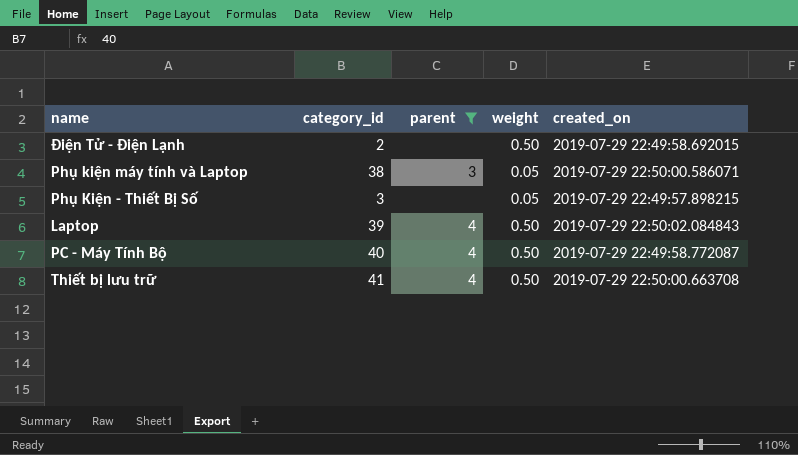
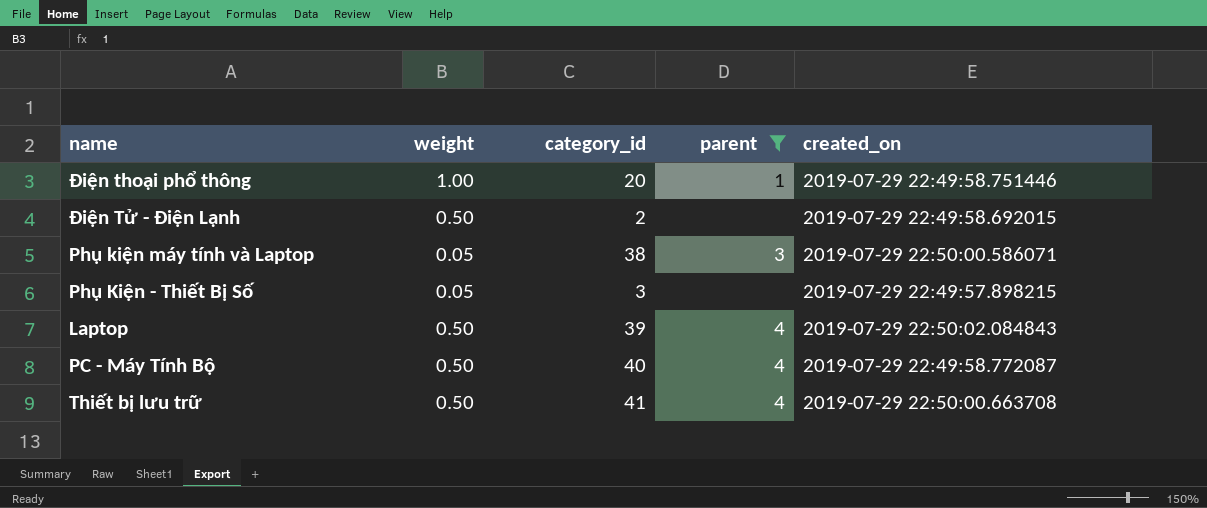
column weight | position: 4 -> 2
row Điện thoại phổ thông: none -> 1.00 | 20 | 1 | 2019-07-29 22:49:58.751446

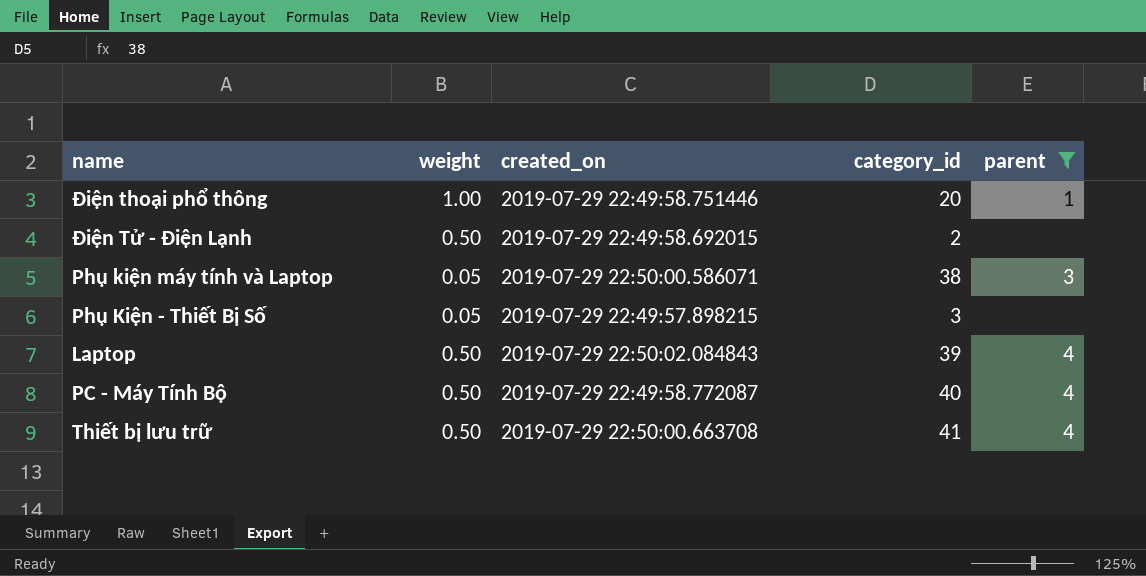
column created_on | position: 5 -> 3

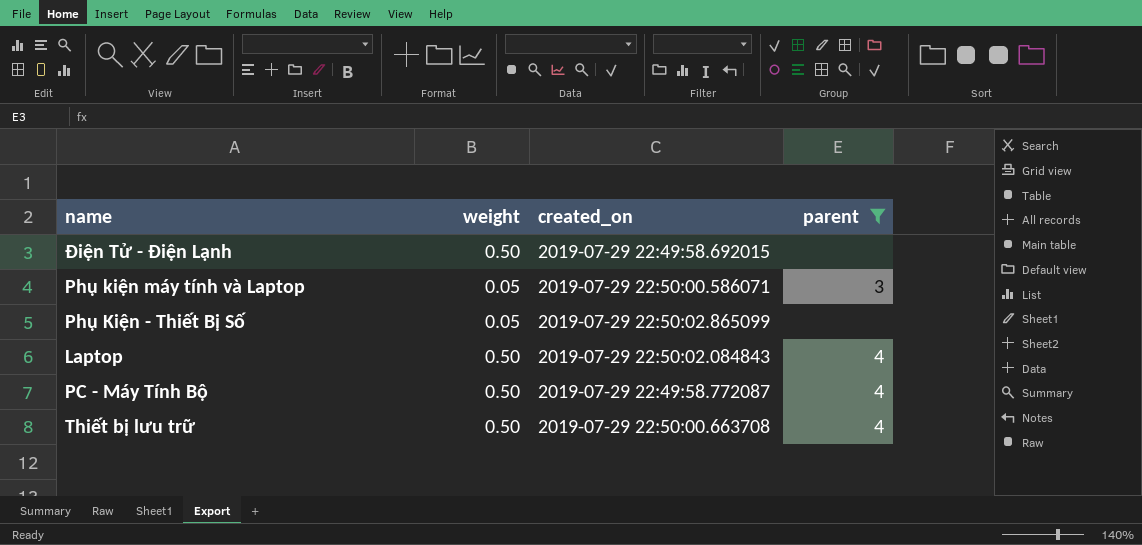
column category_id | position: 4 -> none
row Điện thoại phổ thông: 1.00 | 2019-07-29 22:49:58.751446 | 20 | 1 -> none
Phụ Kiện - Thiết Bị Số | created_on: 2019-07-29 22:49:57.898215 -> 2019-07-29 22:50:02.865099

